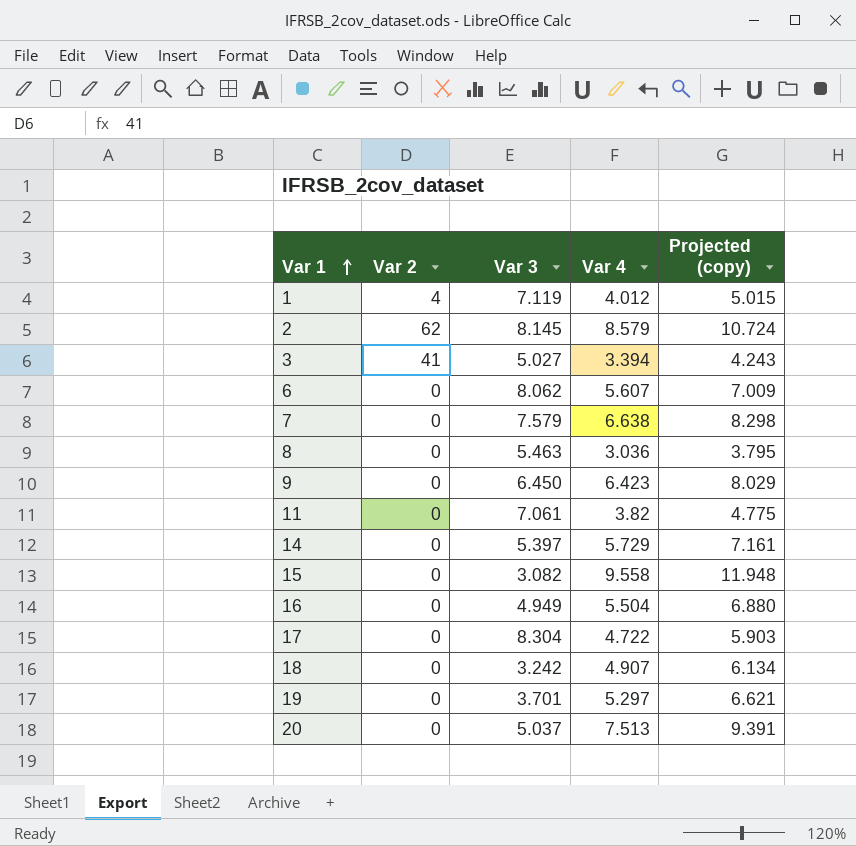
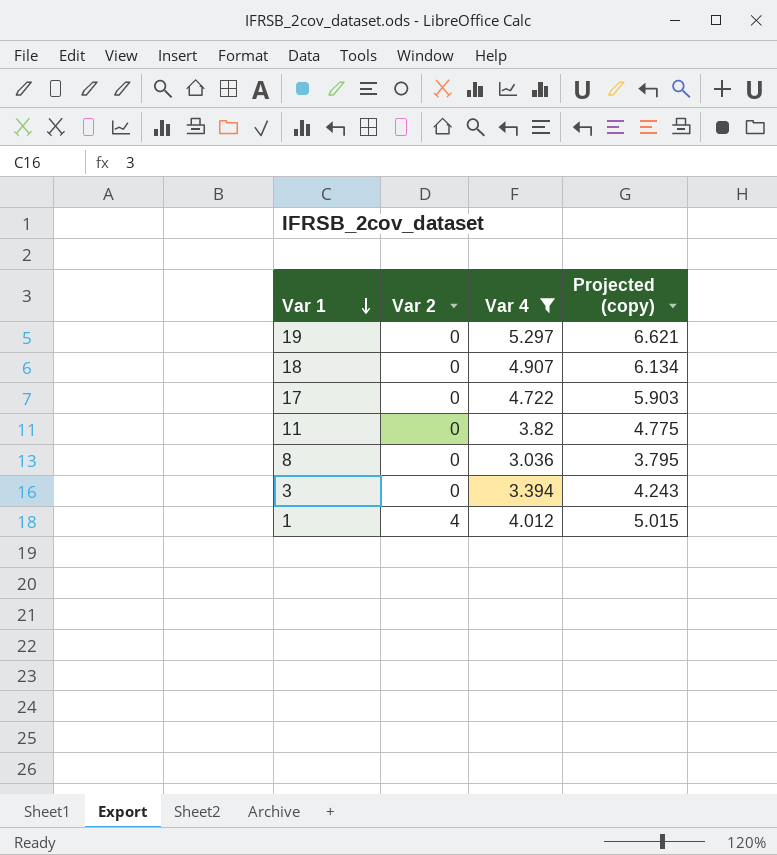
filter: none -> Var 4 <= 5.297
row order: Var 1 ascending -> Var 1 descending
column Var 3 | position: 3 -> none
3 | Var 2: 41 -> 0

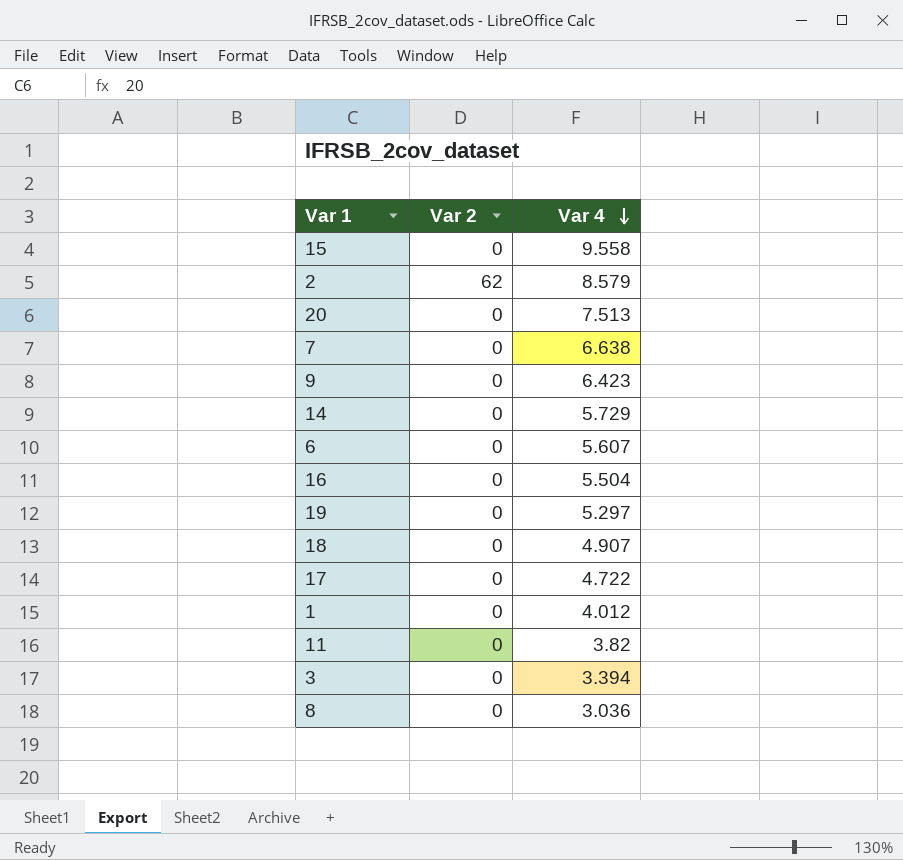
filter: Var 4 <= 5.297 -> none
row order: Var 1 descending -> Var 4 descending
column Projected (copy) | formula: [Var 4] * 1.25 -> none
1 | Var 2: 4 -> 0

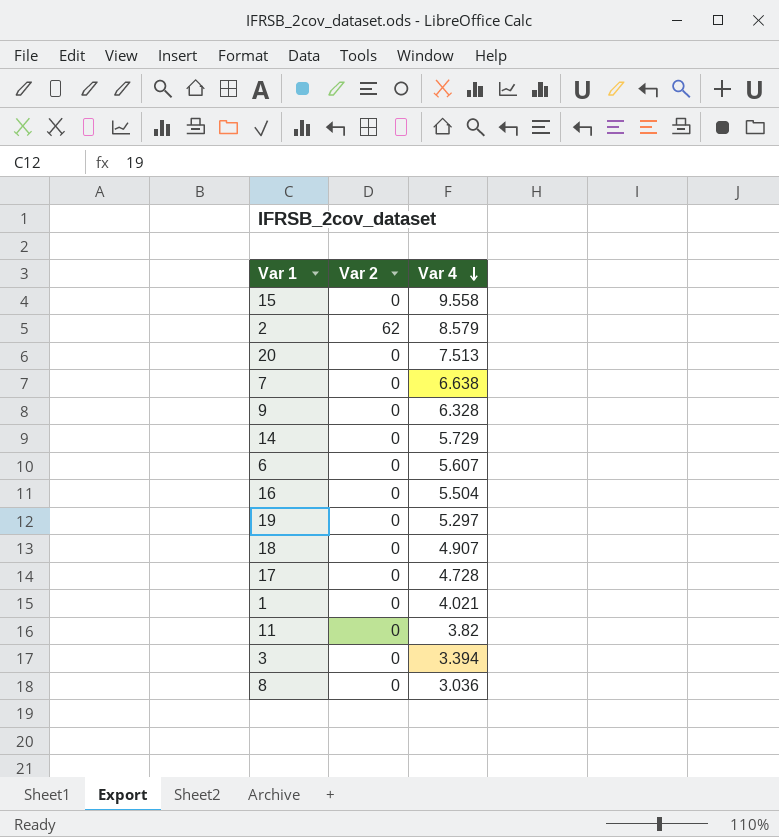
9 | Var 4: 6.423 -> 6.328
17 | Var 4: 4.722 -> 4.728
1 | Var 4: 4.012 -> 4.021

